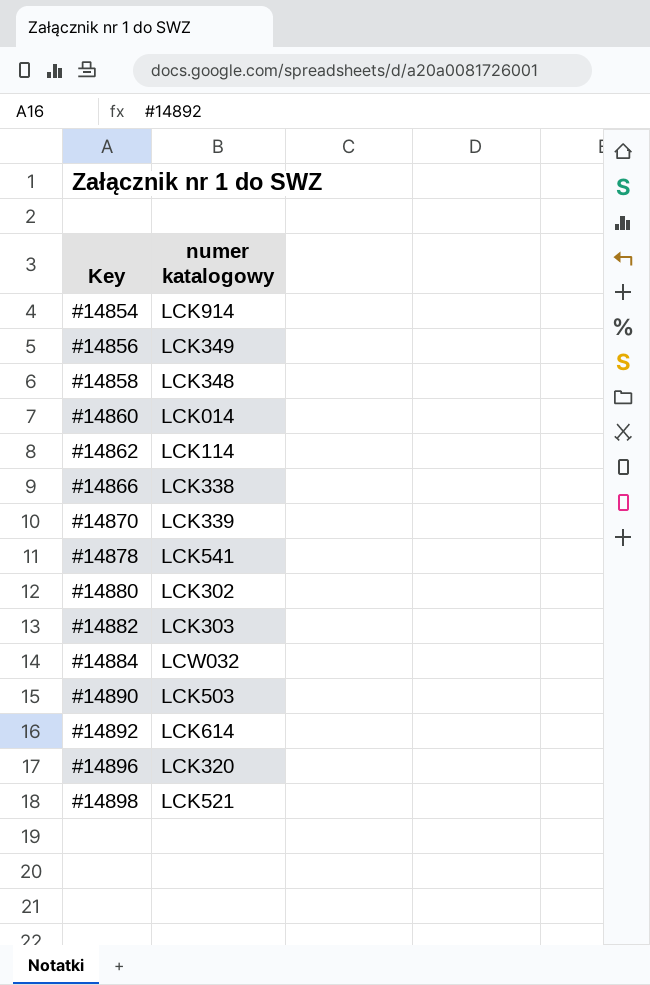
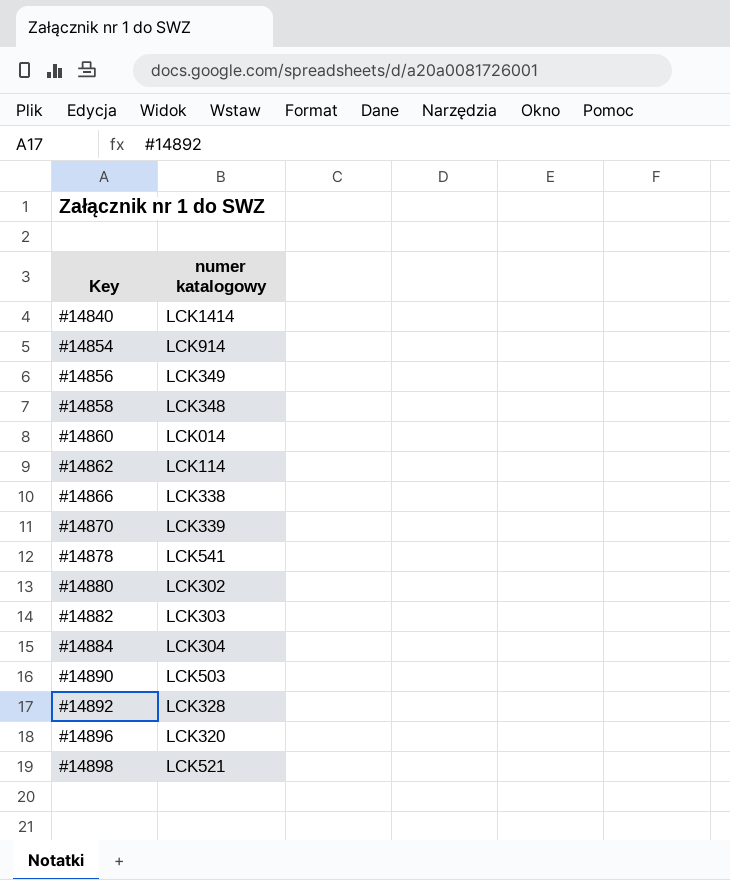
row #14840: none -> LCK1414
#14884 | numer katalogowy: LCW032 -> LCK304
#14892 | numer katalogowy: LCK614 -> LCK328

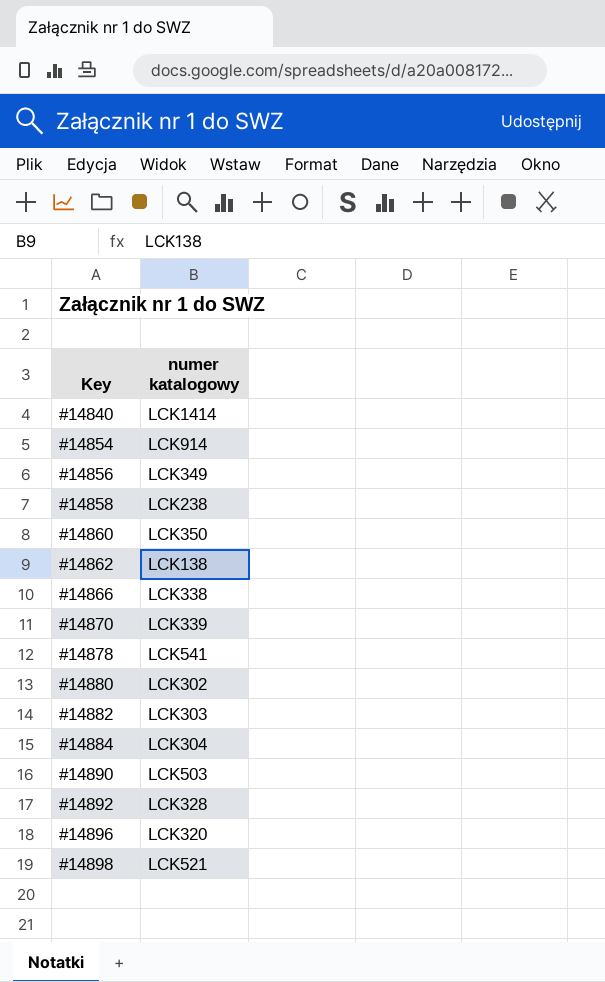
#14858 | numer katalogowy: LCK348 -> LCK238
#14860 | numer katalogowy: LCK014 -> LCK350
#14862 | numer katalogowy: LCK114 -> LCK138

